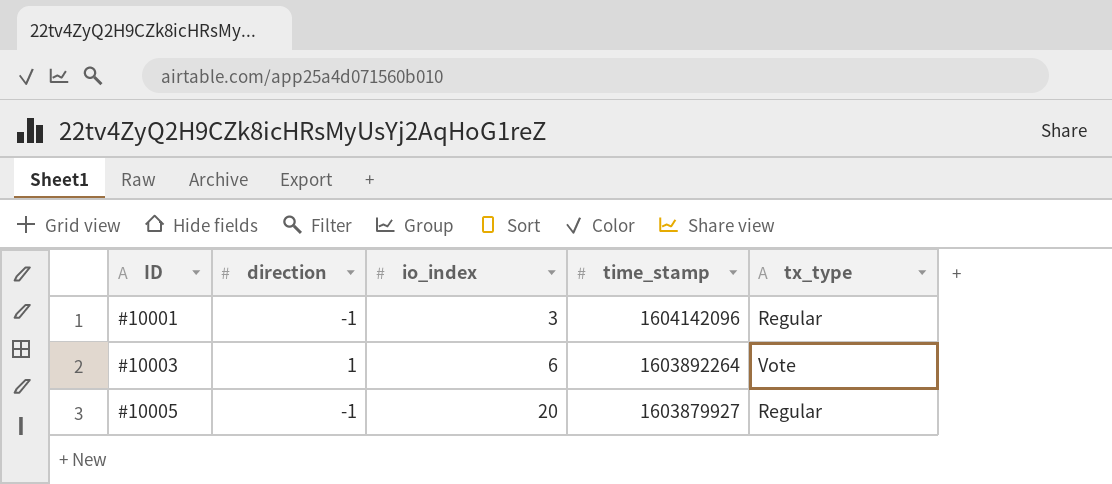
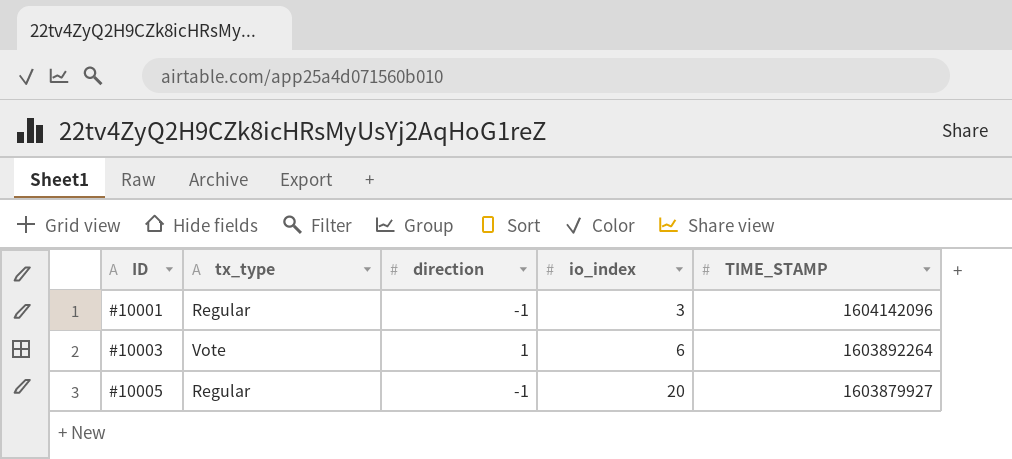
column tx_type | position: 5 -> 2
column name: time_stamp -> TIME_STAMP

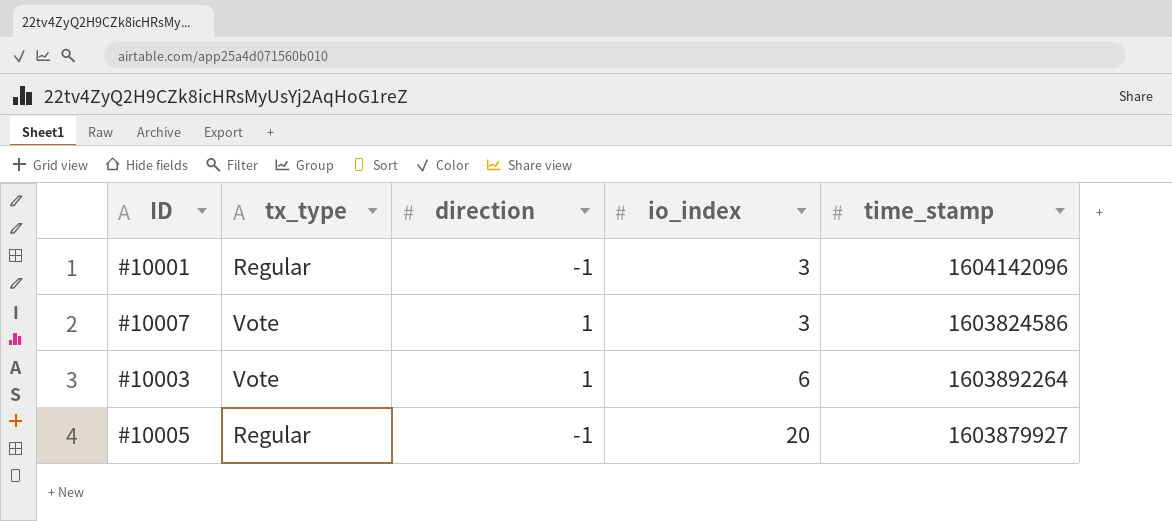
column name: TIME_STAMP -> time_stamp
row #10007: none -> Vote | 1 | 3 | 1603824586

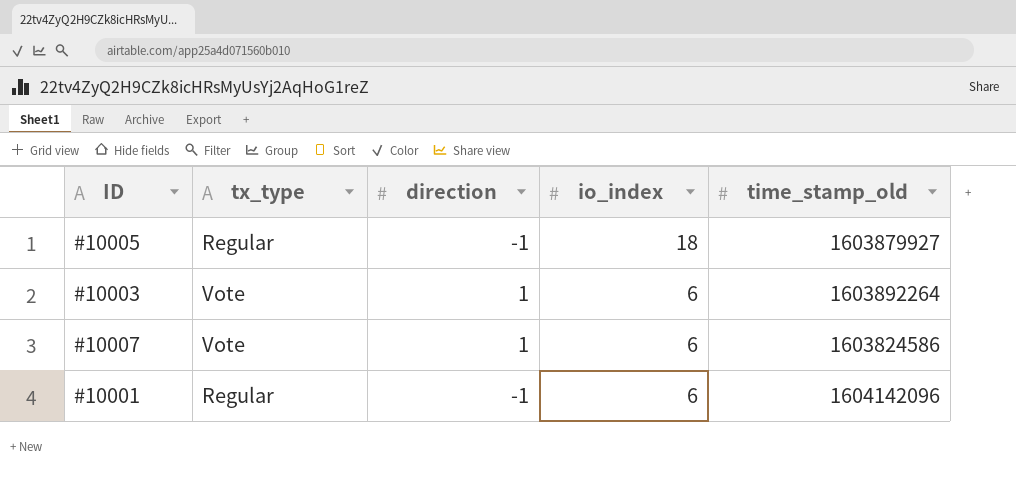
row order: io_index ascending -> io_index descending
column name: time_stamp -> time_stamp_old
#10005 | io_index: 20 -> 18
#10007 | io_index: 3 -> 6
#10001 | io_index: 3 -> 6

